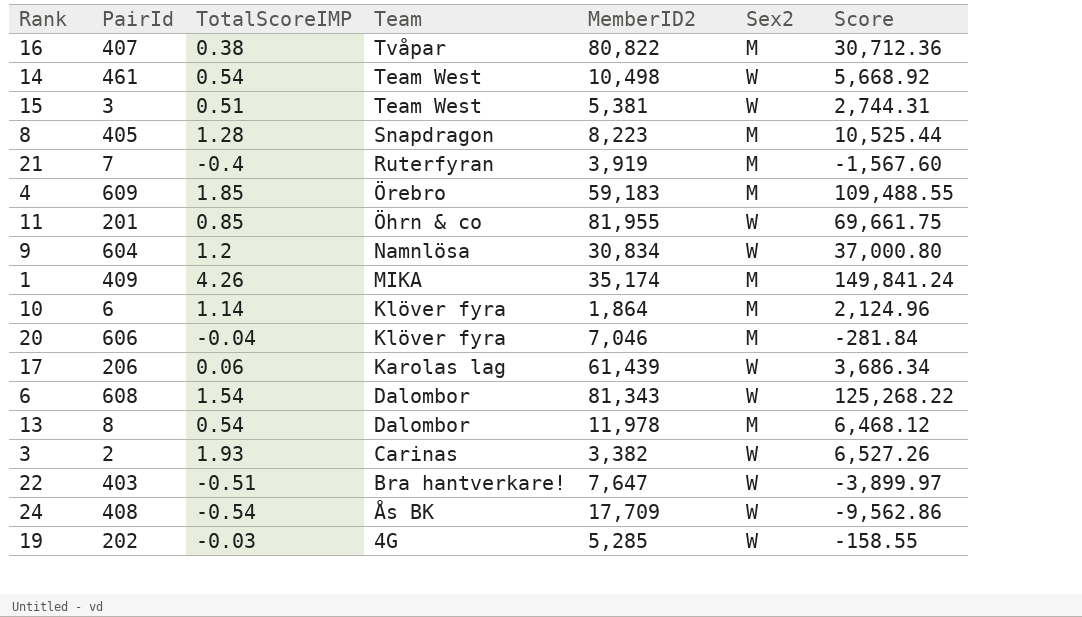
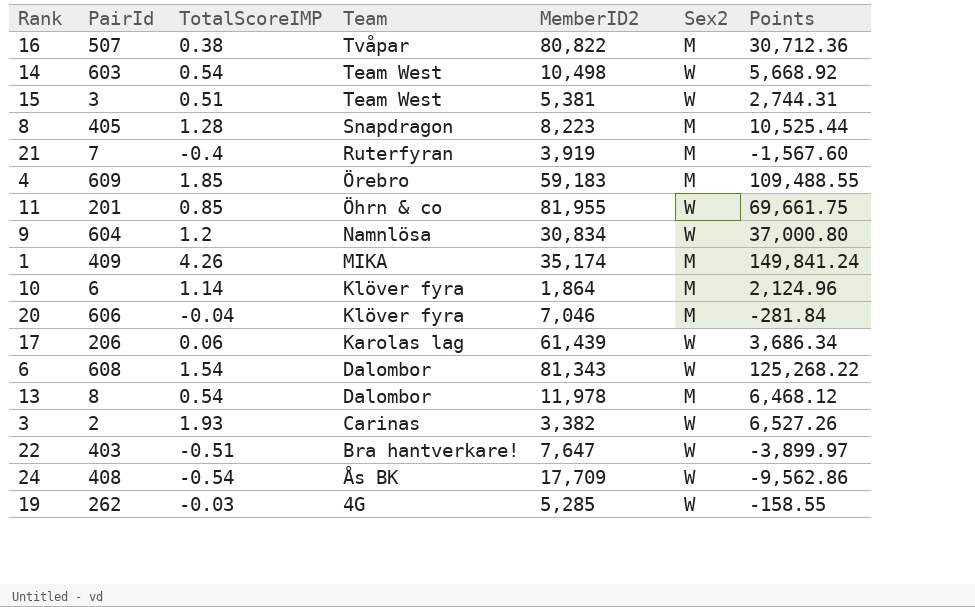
column name: Score -> Points
16 | PairId: 407 -> 507
14 | PairId: 461 -> 603
19 | PairId: 202 -> 262

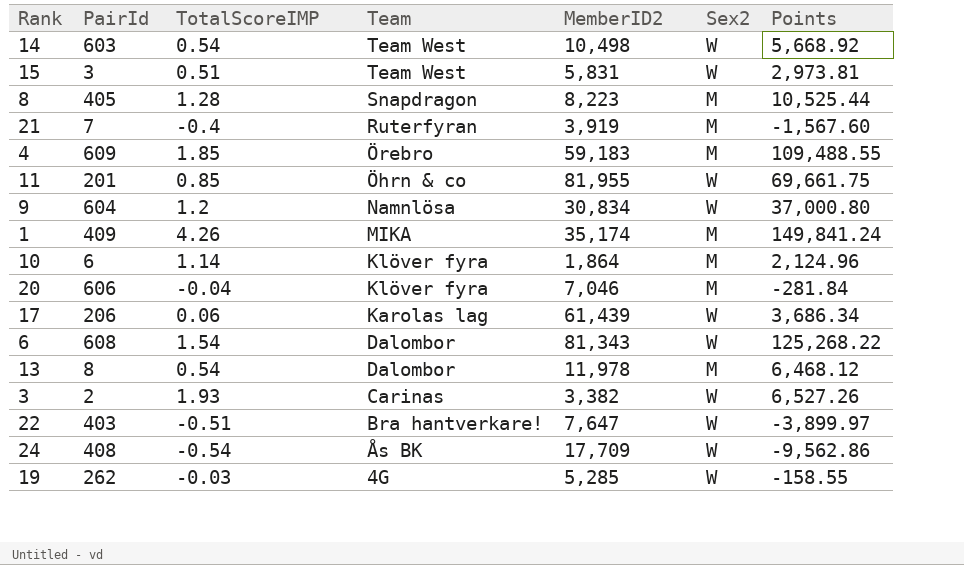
row 16: 507 | 0.38 | Tvåpar | 80,822 | M | 30,712.36 -> none
15 | MemberID2: 5,381 -> 5,831
15 | Points: 2,744.31 -> 2,973.81

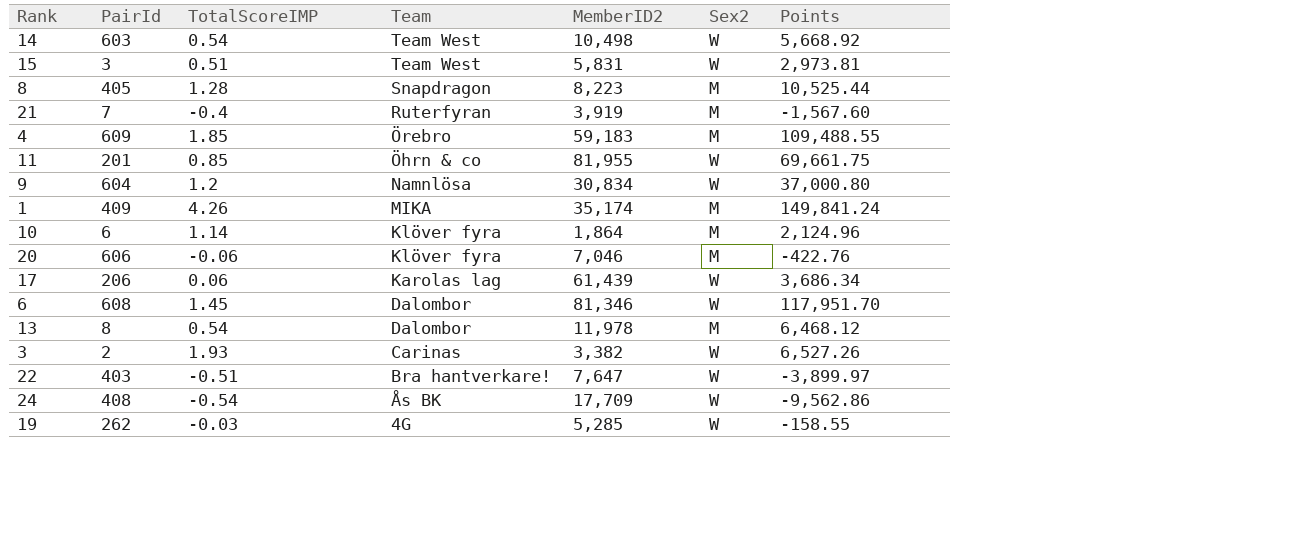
20 | TotalScoreIMP: -0.04 -> -0.06
20 | Points: -281.84 -> -422.76
6 | TotalScoreIMP: 1.54 -> 1.45
6 | MemberID2: 81,343 -> 81,346
6 | Points: 125,268.22 -> 117,951.70

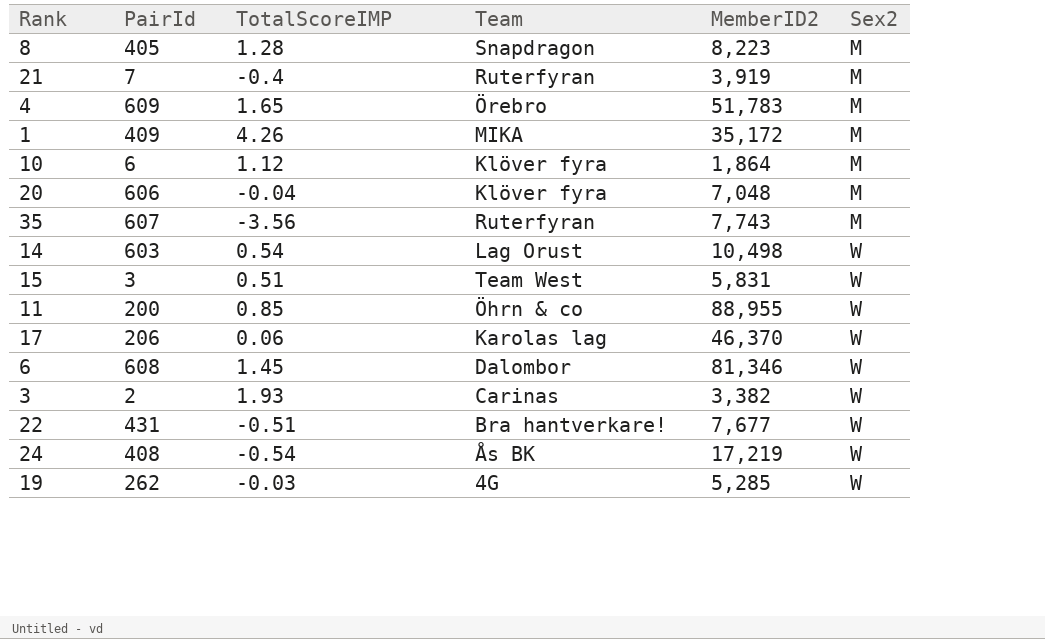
row order: Team descending -> Sex2 ascending
column Points | formula: [TotalScoreIMP] * [MemberID2] -> none
row 9: 604 | 1.2 | Namnlösa | 30,834 | W | 37,000.80 -> none
row 13: 8 | 0.54 | Dalombor | 11,978 | M | 6,468.12 -> none
4 | TotalScoreIMP: 1.85 -> 1.65
4 | MemberID2: 59,183 -> 51,783
1 | MemberID2: 35,174 -> 35,172
10 | TotalScoreIMP: 1.14 -> 1.12
20 | TotalScoreIMP: -0.06 -> -0.04
20 | MemberID2: 7,046 -> 7,048
row 35: none -> 607 | -3.56 | Ruterfyran | 7,743 | M
14 | Team: Team West -> Lag Orust
11 | PairId: 201 -> 200
11 | MemberID2: 81,955 -> 88,955
17 | MemberID2: 61,439 -> 46,370
22 | PairId: 403 -> 431
22 | MemberID2: 7,647 -> 7,677
24 | MemberID2: 17,709 -> 17,219

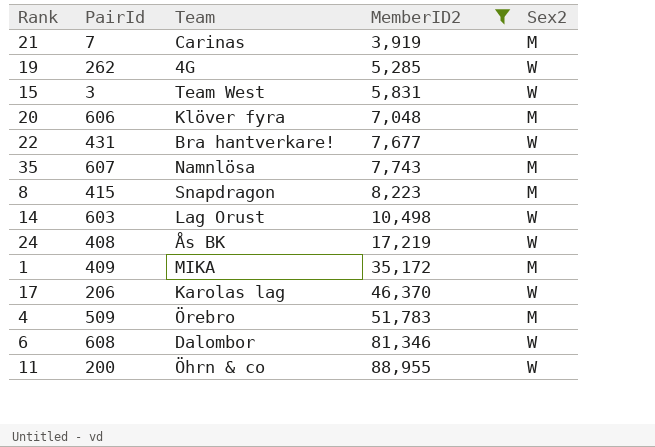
filter: none -> MemberID2 >= 3,919
row order: Sex2 ascending -> MemberID2 ascending
column TotalScoreIMP | position: 3 -> none
21 | Team: Ruterfyran -> Carinas
35 | Team: Ruterfyran -> Namnlösa
8 | PairId: 405 -> 415
4 | PairId: 609 -> 509

